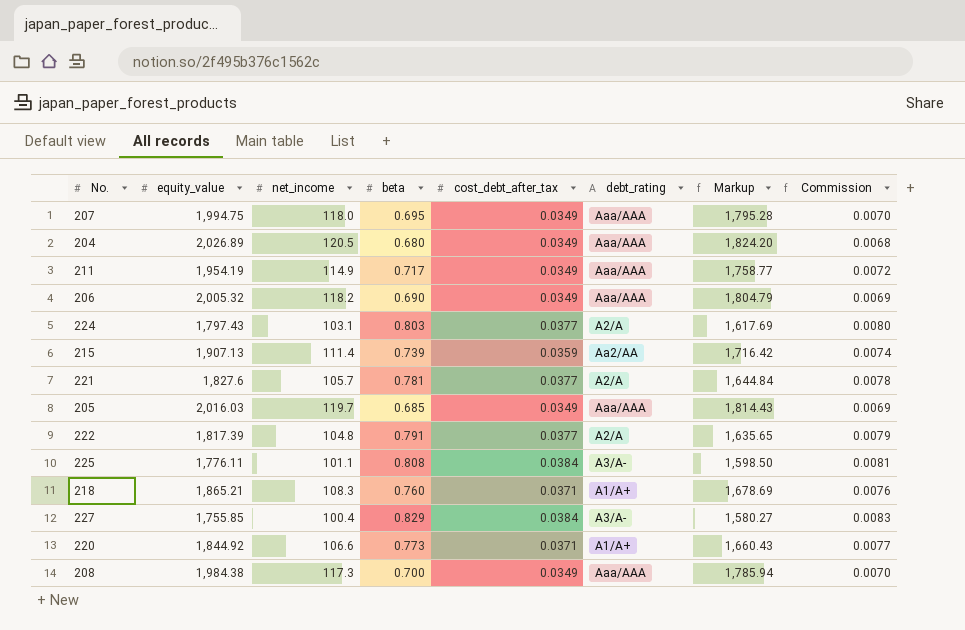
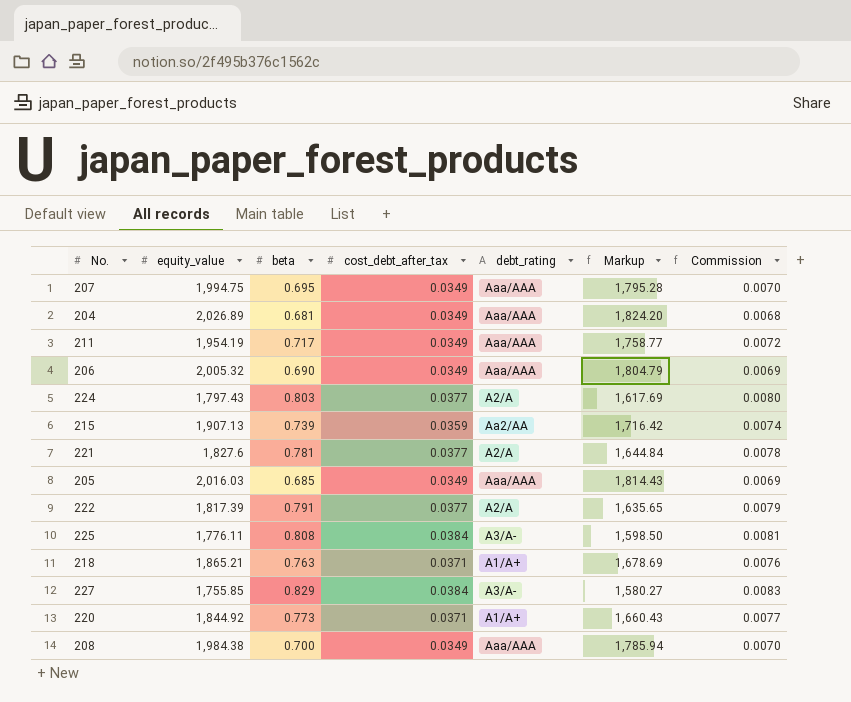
column net_income | position: 3 -> none
204 | beta: 0.680 -> 0.681
218 | beta: 0.760 -> 0.763

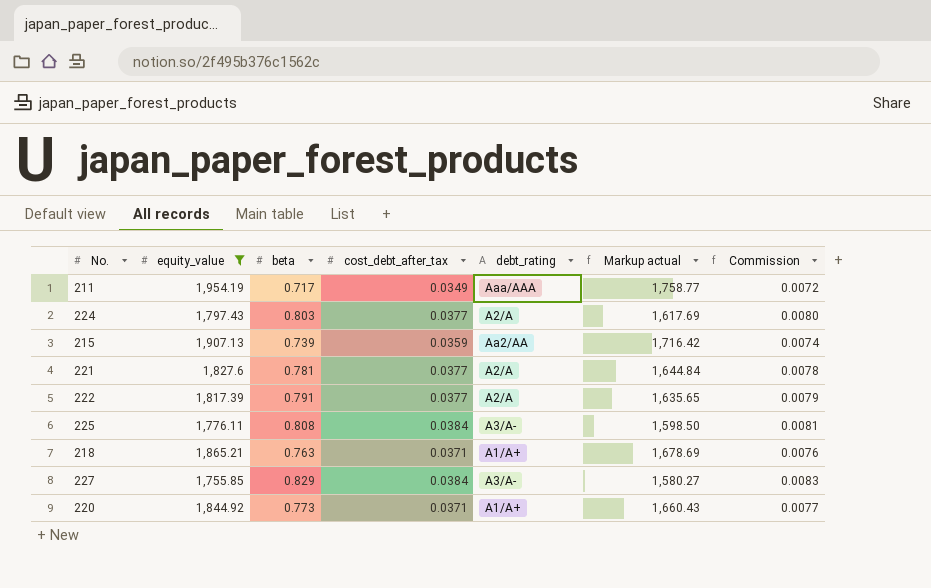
filter: none -> equity_value <= 1,954.19
column name: Markup -> Markup actual

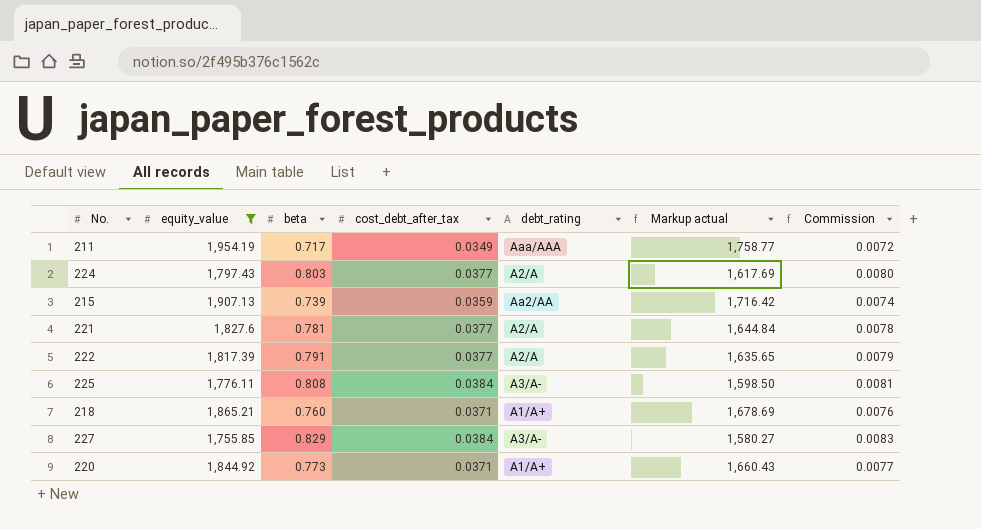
218 | beta: 0.763 -> 0.760

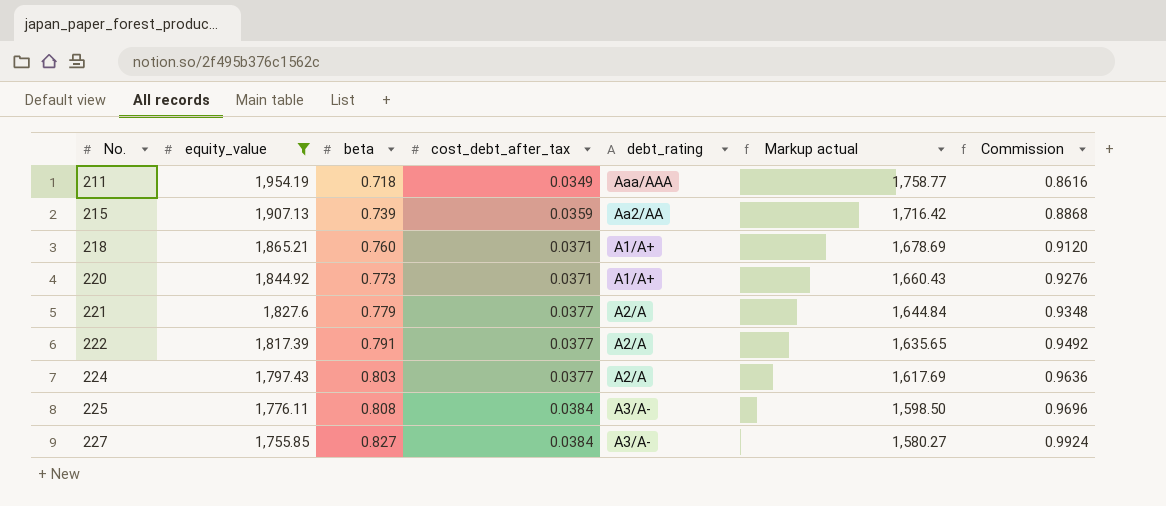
row order: none -> No. ascending
column Commission | formula: [beta] * 0.01 -> [beta] * 1.2
211 | beta: 0.717 -> 0.718
221 | beta: 0.781 -> 0.779
227 | beta: 0.829 -> 0.827

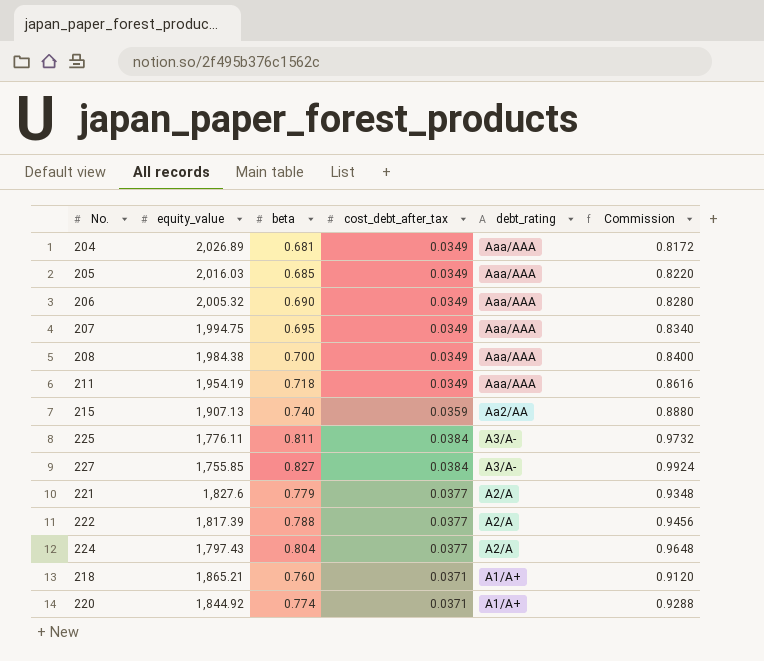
filter: equity_value <= 1,954.19 -> none
row order: No. ascending -> debt_rating descending
column Markup actual | formula: [equity_value] * 0.9 -> none
215 | beta: 0.739 -> 0.740
215 | Commission: 0.8868 -> 0.8880
225 | beta: 0.808 -> 0.811
225 | Commission: 0.9696 -> 0.9732
222 | beta: 0.791 -> 0.788
222 | Commission: 0.9492 -> 0.9456
224 | beta: 0.803 -> 0.804
224 | Commission: 0.9636 -> 0.9648
220 | beta: 0.773 -> 0.774
220 | Commission: 0.9276 -> 0.9288

